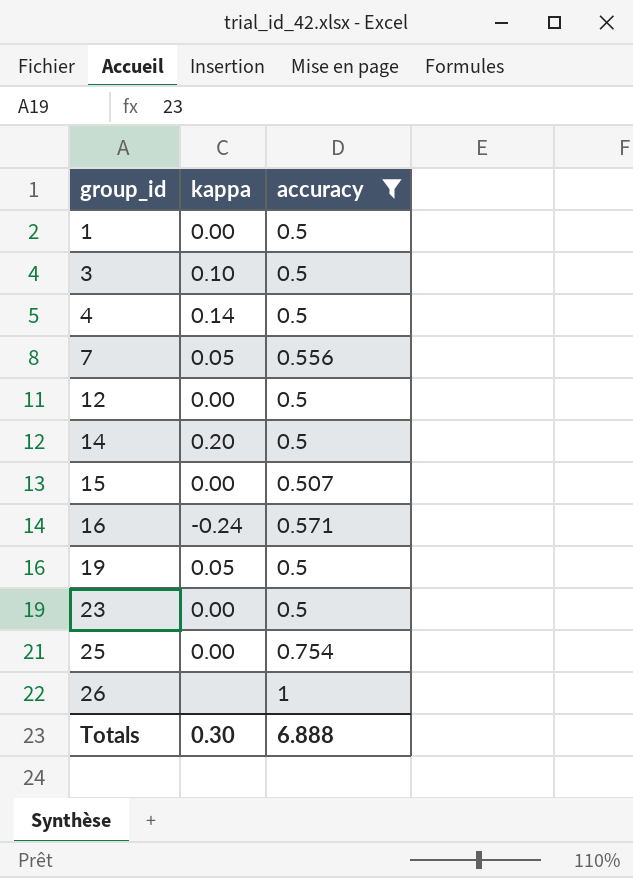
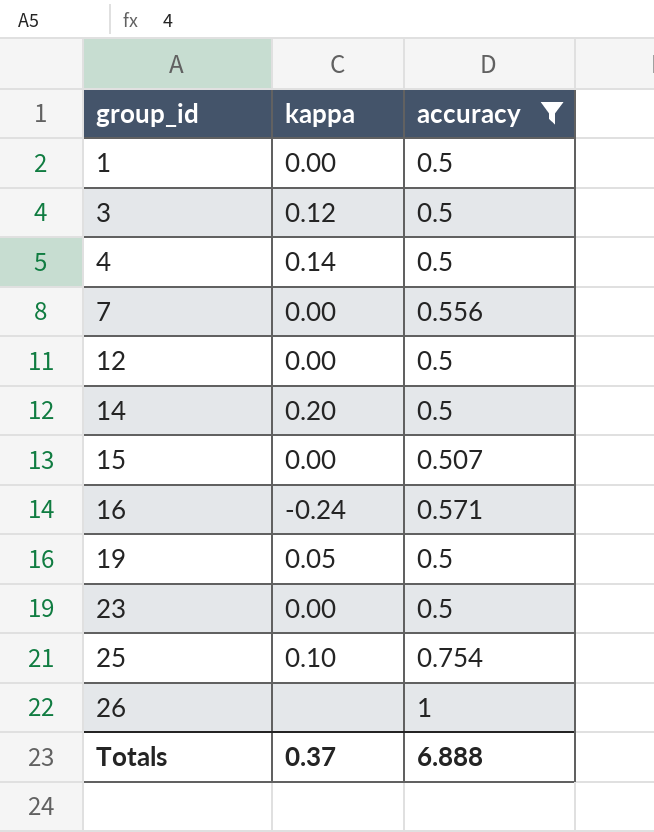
3 | kappa: 0.10 -> 0.12
7 | kappa: 0.05 -> 0.00
25 | kappa: 0.00 -> 0.10
Totals | kappa: 0.30 -> 0.37

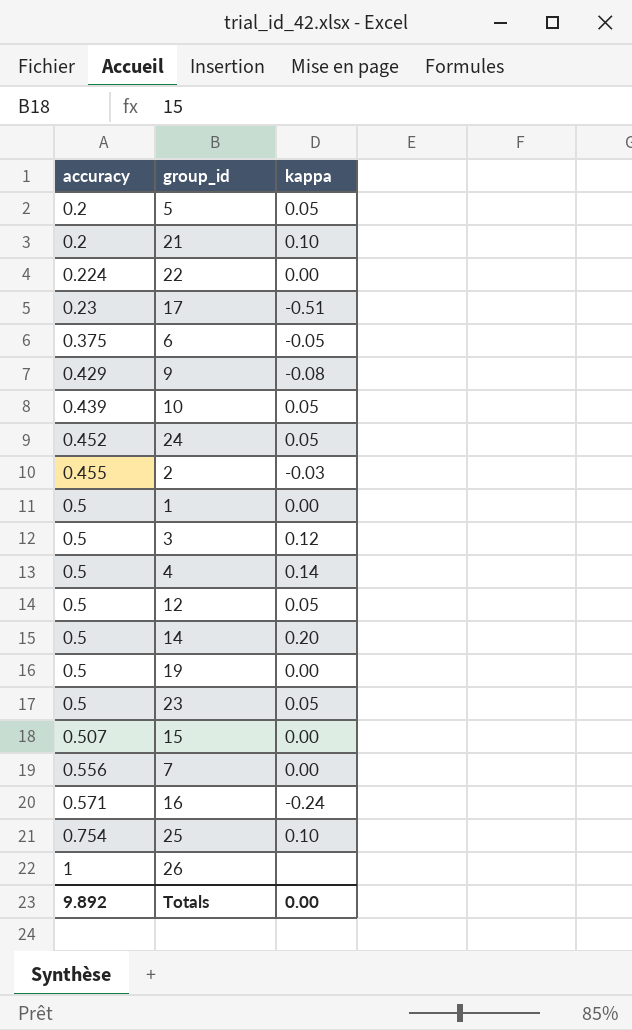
filter: accuracy >= 0.5 -> none
row order: group_id ascending -> accuracy ascending
column accuracy | position: 3 -> 1
12 | kappa: 0.00 -> 0.05
19 | kappa: 0.05 -> 0.00
23 | kappa: 0.00 -> 0.05
Totals | accuracy: 6.888 -> 9.892
Totals | kappa: 0.37 -> 0.00

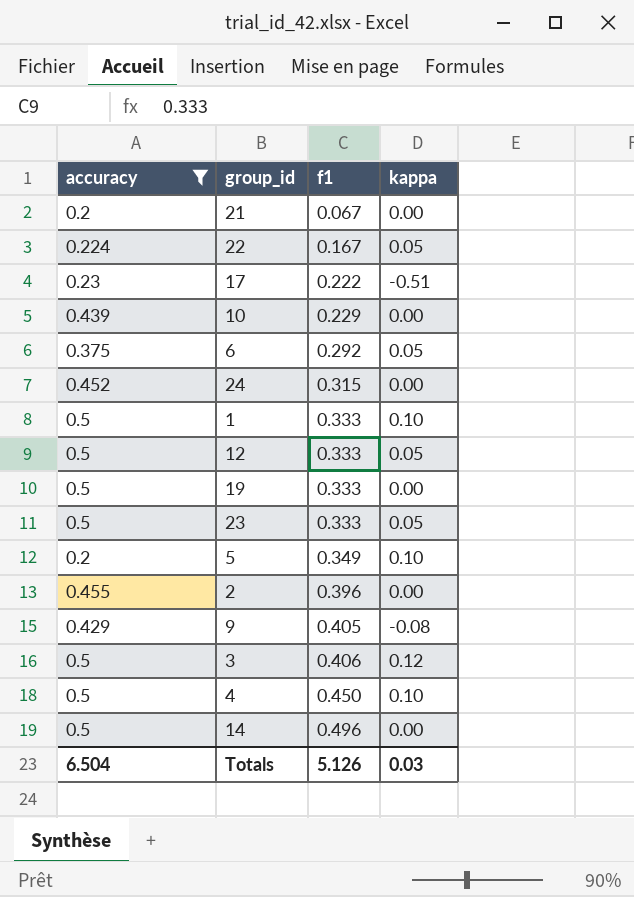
filter: none -> accuracy <= 0.5
row order: accuracy ascending -> f1 ascending
column f1 | position: none -> 3
21 | kappa: 0.10 -> 0.00
22 | kappa: 0.00 -> 0.05
10 | kappa: 0.05 -> 0.00
6 | kappa: -0.05 -> 0.05
24 | kappa: 0.05 -> 0.00
1 | kappa: 0.00 -> 0.10
5 | kappa: 0.05 -> 0.10
2 | kappa: -0.03 -> 0.00
4 | kappa: 0.14 -> 0.10
14 | kappa: 0.20 -> 0.00
Totals | accuracy: 9.892 -> 6.504
Totals | kappa: 0.00 -> 0.03

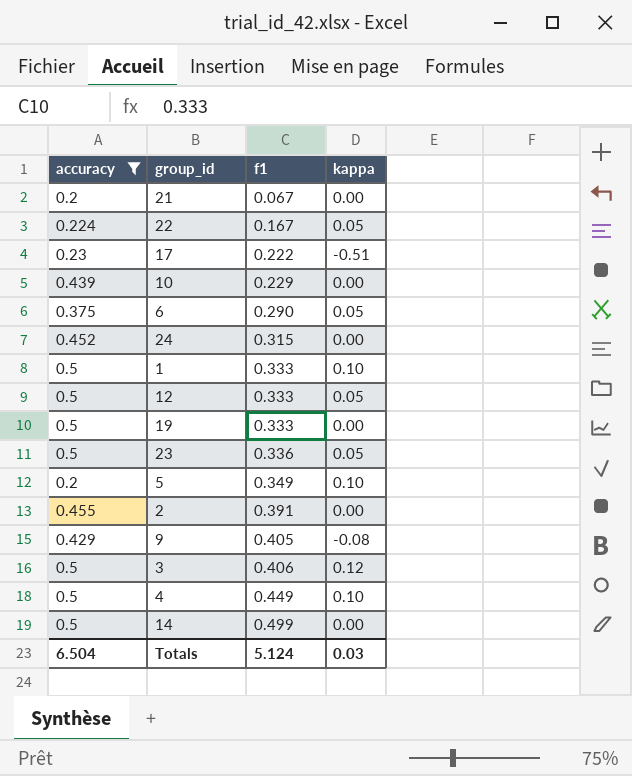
6 | f1: 0.292 -> 0.290
23 | f1: 0.333 -> 0.336
2 | f1: 0.396 -> 0.391
4 | f1: 0.450 -> 0.449
14 | f1: 0.496 -> 0.499
Totals | f1: 5.126 -> 5.124

